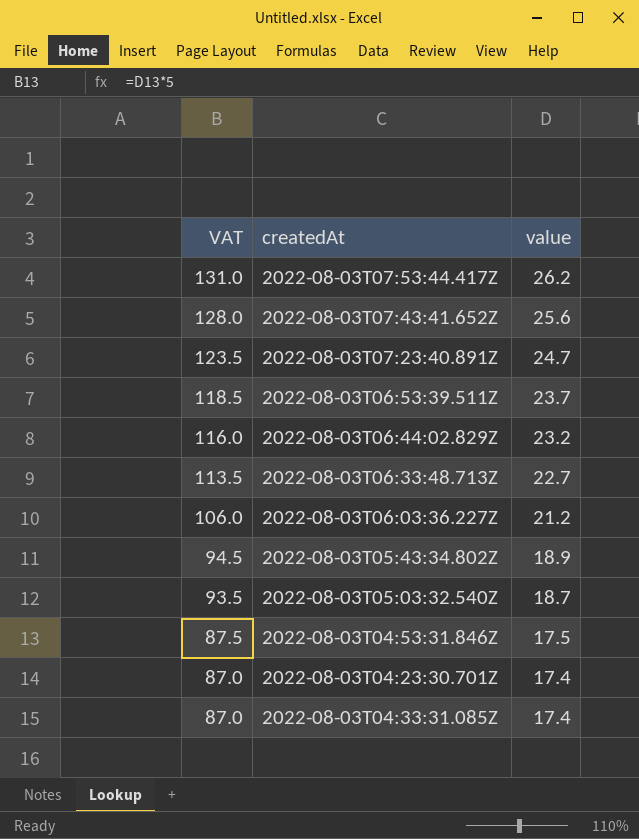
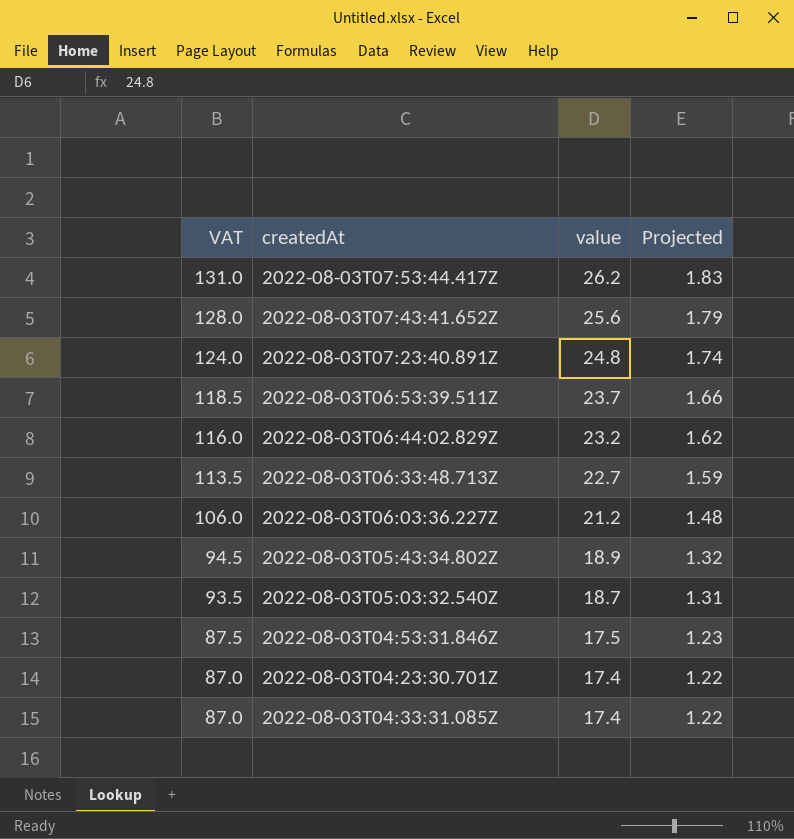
column Projected | formula: none -> [value] * 0.07
2022-08-03T07:23:40.891Z | VAT: 123.5 -> 124.0
2022-08-03T07:23:40.891Z | value: 24.7 -> 24.8

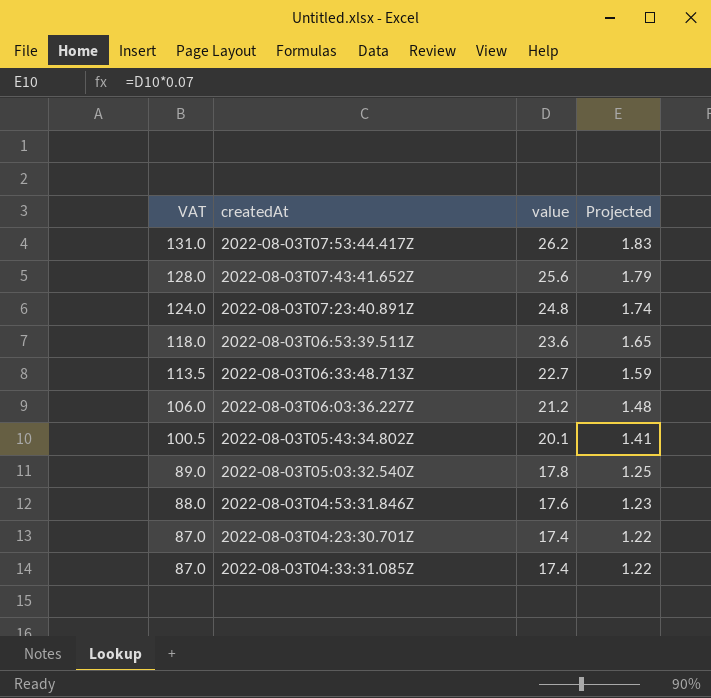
row 2022-08-03T06:44:02.829Z: 116.0 | 23.2 | 1.62 -> none
2022-08-03T06:53:39.511Z | VAT: 118.5 -> 118.0
2022-08-03T06:53:39.511Z | value: 23.7 -> 23.6
2022-08-03T06:53:39.511Z | Projected: 1.66 -> 1.65
2022-08-03T05:43:34.802Z | VAT: 94.5 -> 100.5
2022-08-03T05:43:34.802Z | value: 18.9 -> 20.1
2022-08-03T05:43:34.802Z | Projected: 1.32 -> 1.41
2022-08-03T05:03:32.540Z | VAT: 93.5 -> 89.0
2022-08-03T05:03:32.540Z | value: 18.7 -> 17.8
2022-08-03T05:03:32.540Z | Projected: 1.31 -> 1.25
2022-08-03T04:53:31.846Z | VAT: 87.5 -> 88.0
2022-08-03T04:53:31.846Z | value: 17.5 -> 17.6

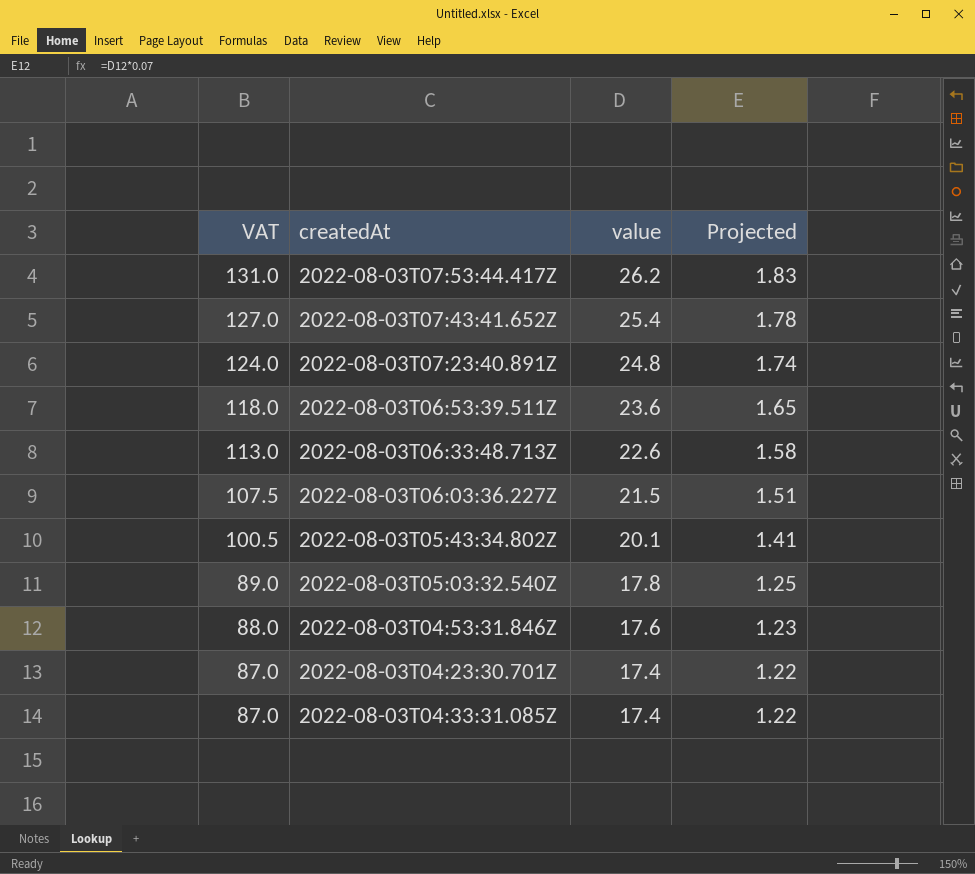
2022-08-03T07:43:41.652Z | VAT: 128.0 -> 127.0
2022-08-03T07:43:41.652Z | value: 25.6 -> 25.4
2022-08-03T07:43:41.652Z | Projected: 1.79 -> 1.78
2022-08-03T06:33:48.713Z | VAT: 113.5 -> 113.0
2022-08-03T06:33:48.713Z | value: 22.7 -> 22.6
2022-08-03T06:33:48.713Z | Projected: 1.59 -> 1.58
2022-08-03T06:03:36.227Z | VAT: 106.0 -> 107.5
2022-08-03T06:03:36.227Z | value: 21.2 -> 21.5
2022-08-03T06:03:36.227Z | Projected: 1.48 -> 1.51

